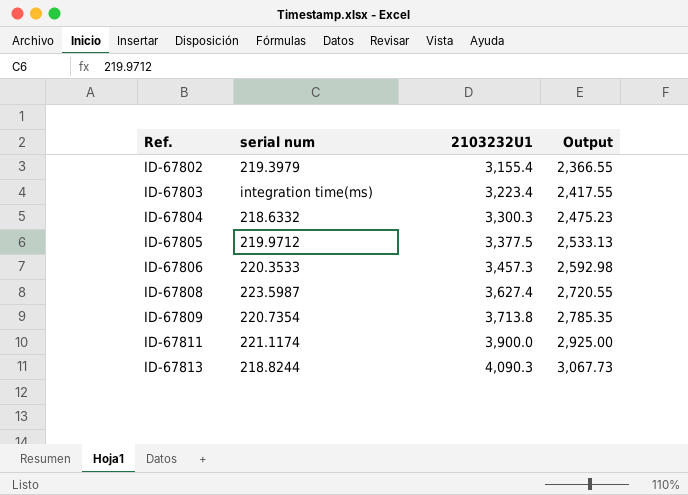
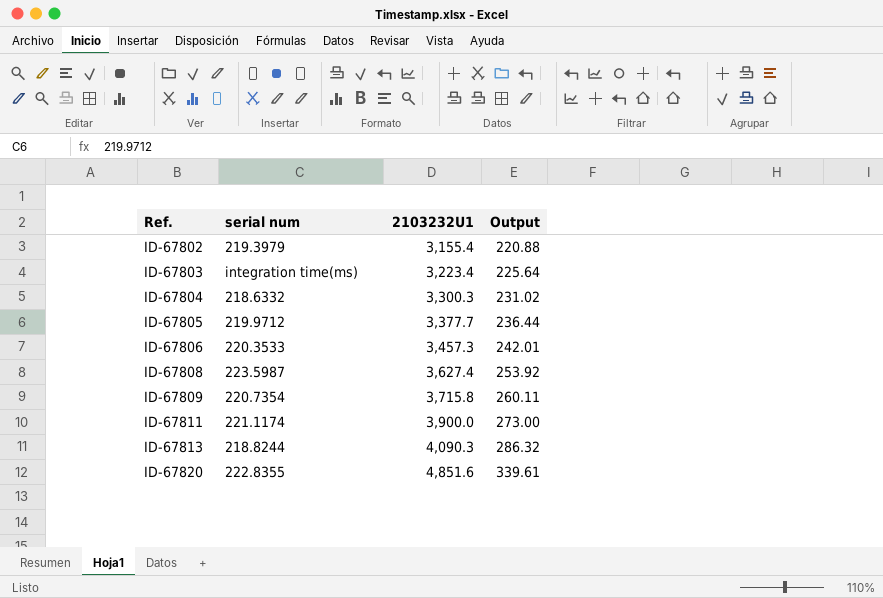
column Output | formula: [2103232U1] * 0.75 -> [2103232U1] * 0.07
ID-67805 | 2103232U1: 3,377.5 -> 3,377.7
ID-67809 | 2103232U1: 3,713.8 -> 3,715.8
row ID-67820: none -> 222.8355 | 4,851.6 | 339.61

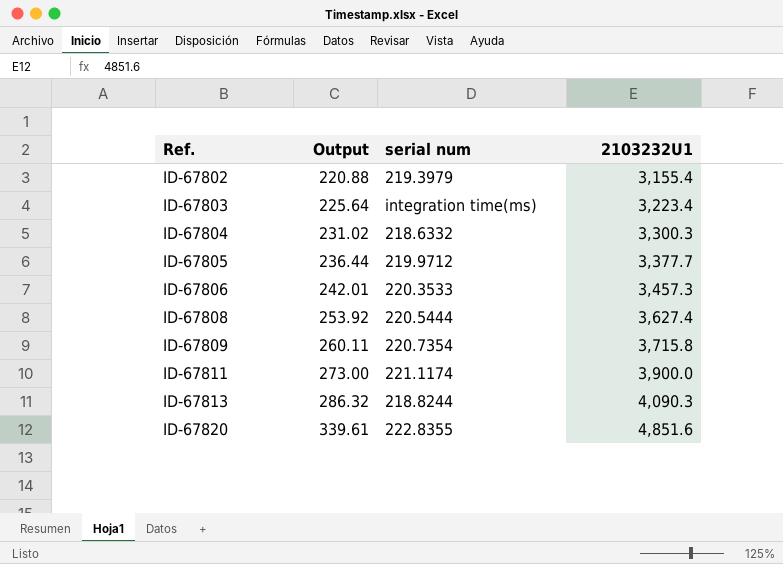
column Output | position: 4 -> 2
ID-67808 | serial num: 223.5987 -> 220.5444

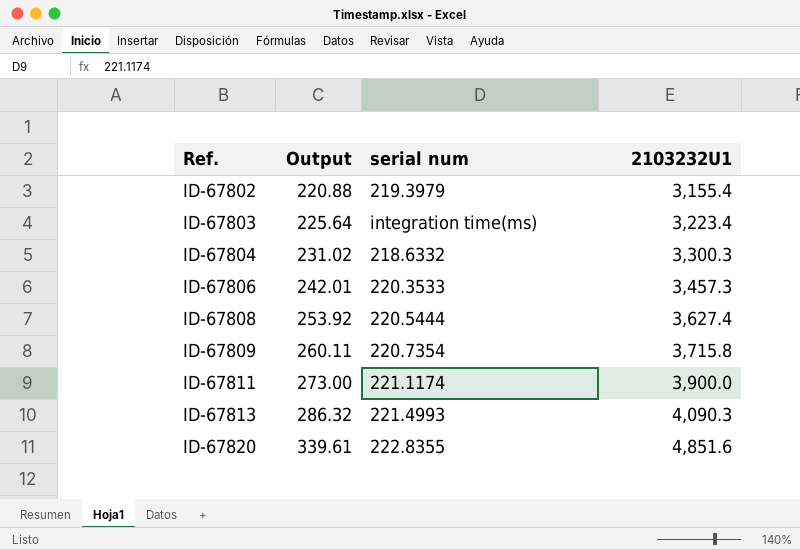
row ID-67805: 236.44 | 219.9712 | 3,377.7 -> none
ID-67813 | serial num: 218.8244 -> 221.4993

